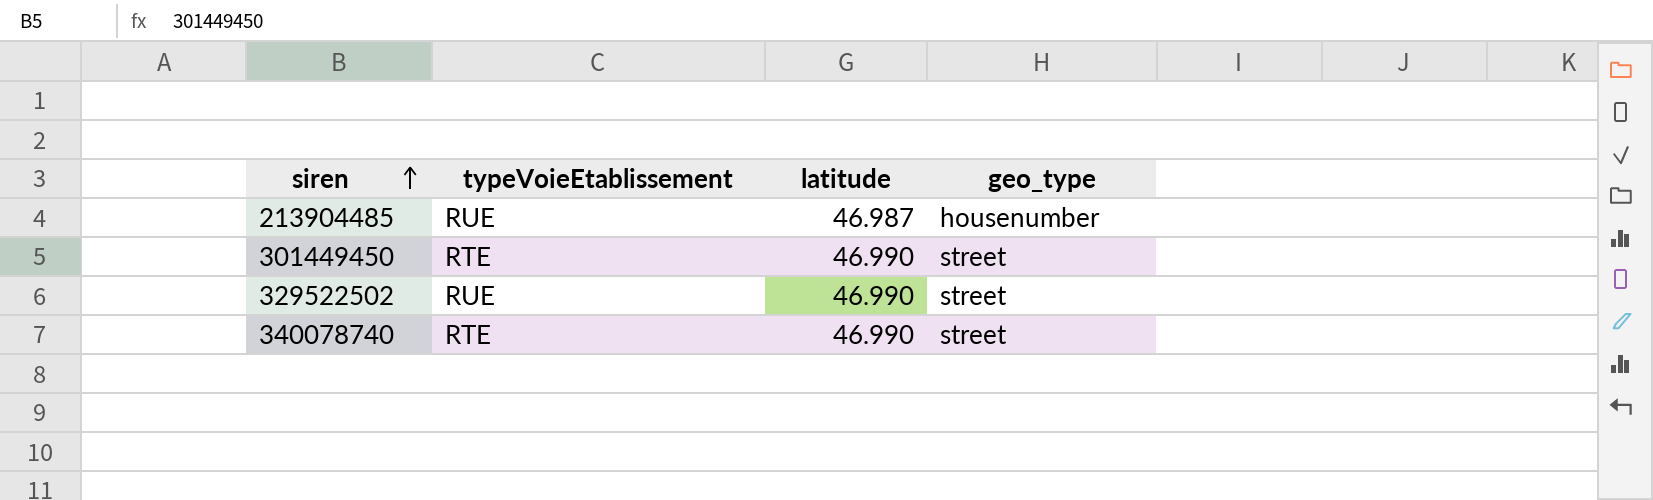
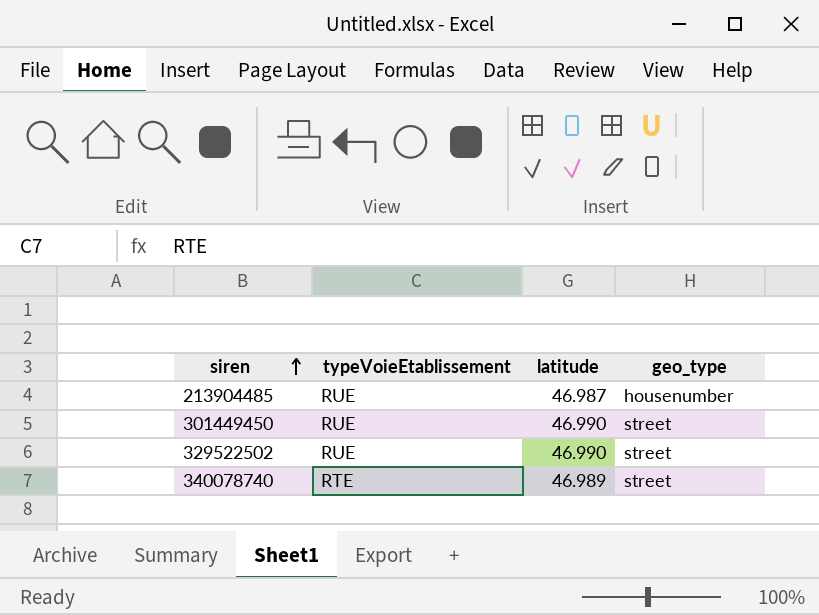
301449450 | typeVoieEtablissement: RTE -> RUE
340078740 | latitude: 46.990 -> 46.989

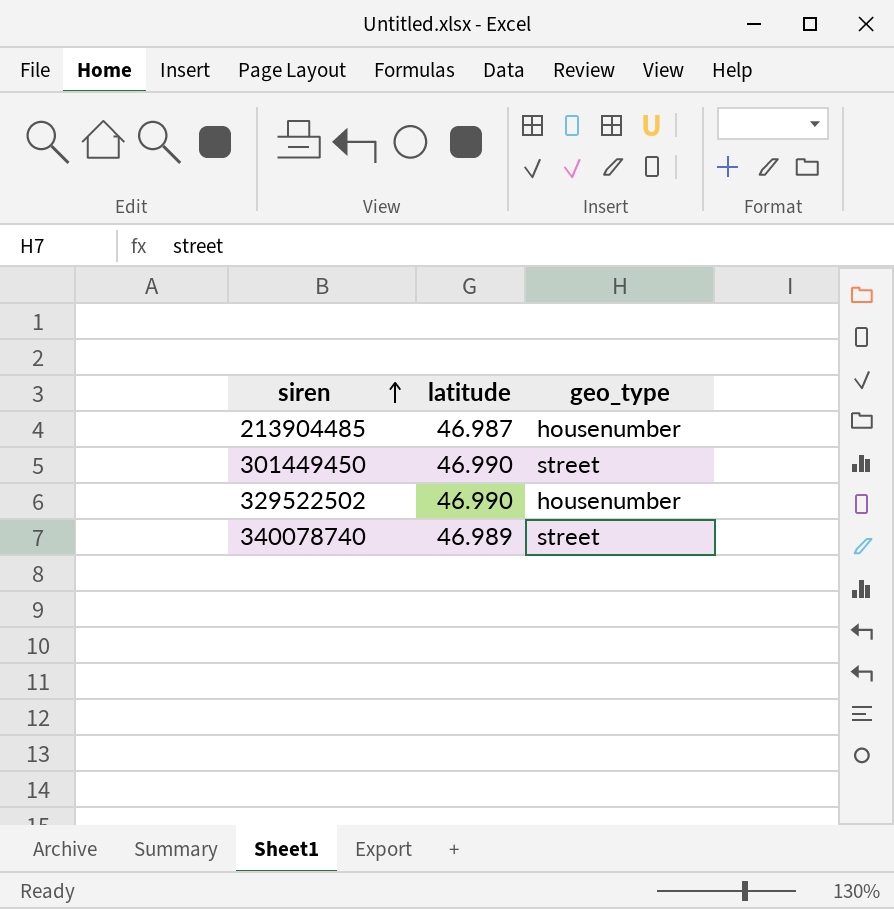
column typeVoieEtablissement | position: 2 -> none
329522502 | geo_type: street -> housenumber

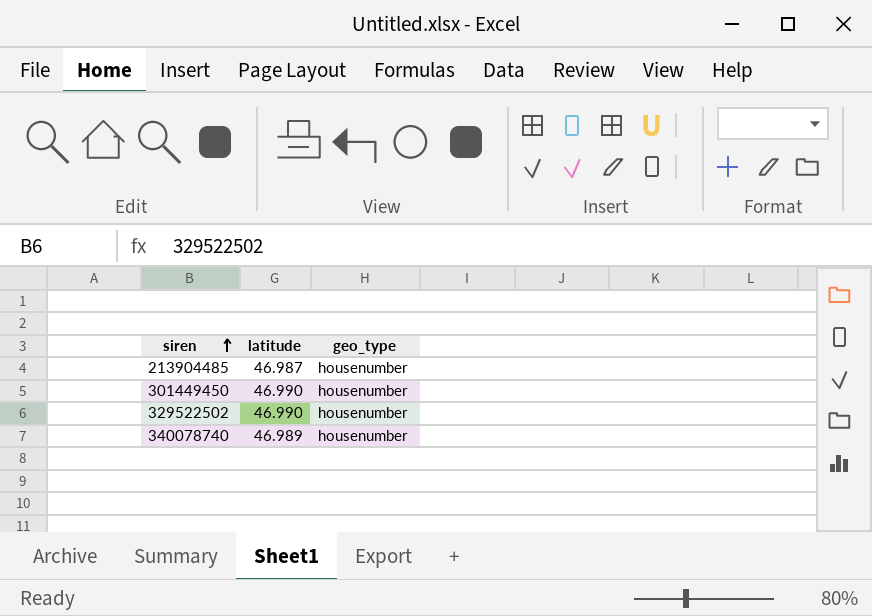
301449450 | geo_type: street -> housenumber
340078740 | geo_type: street -> housenumber

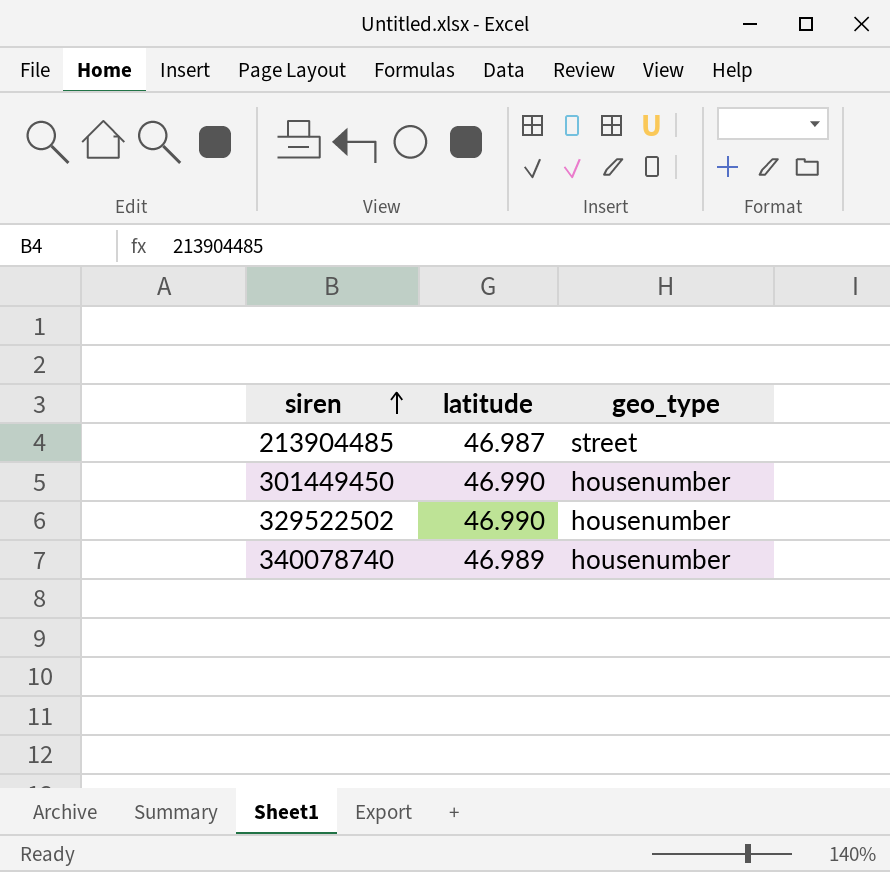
213904485 | geo_type: housenumber -> street

